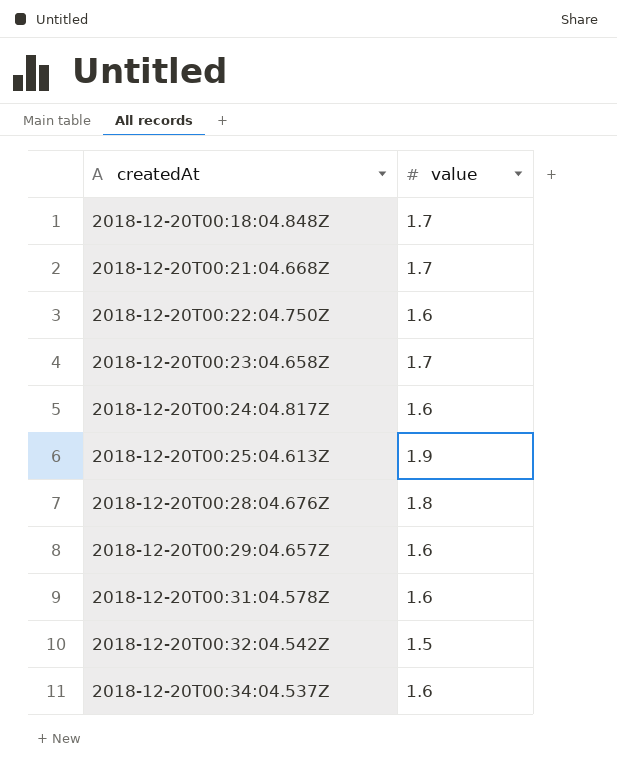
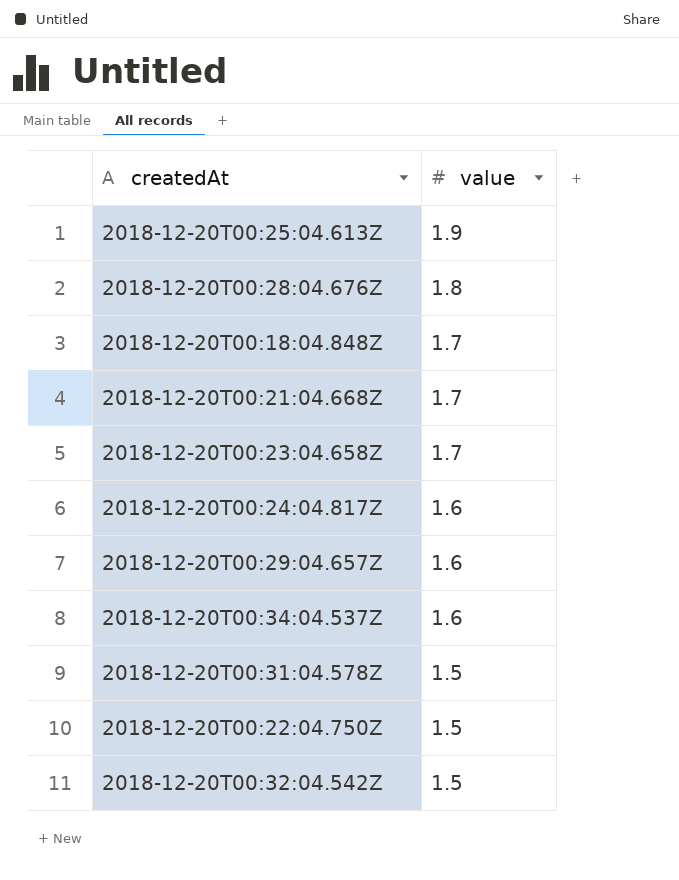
row order: createdAt ascending -> value descending
2018-12-20T00:31:04.578Z | value: 1.6 -> 1.5
2018-12-20T00:22:04.750Z | value: 1.6 -> 1.5

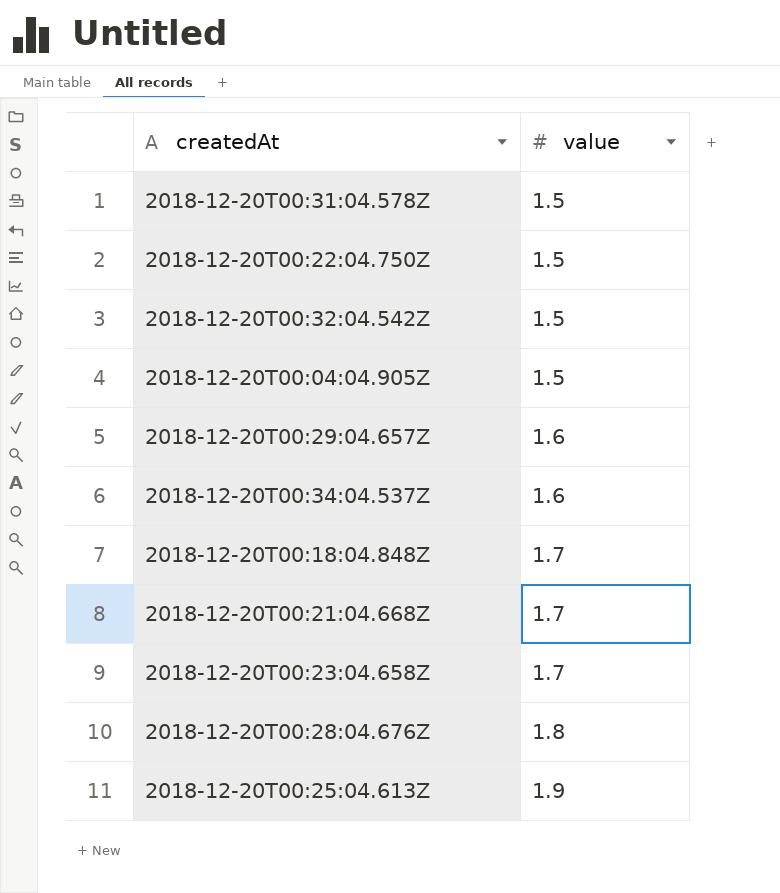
row order: value descending -> value ascending
row 2018-12-20T00:24:04.817Z: 1.6 -> none
row 2018-12-20T00:04:04.905Z: none -> 1.5

